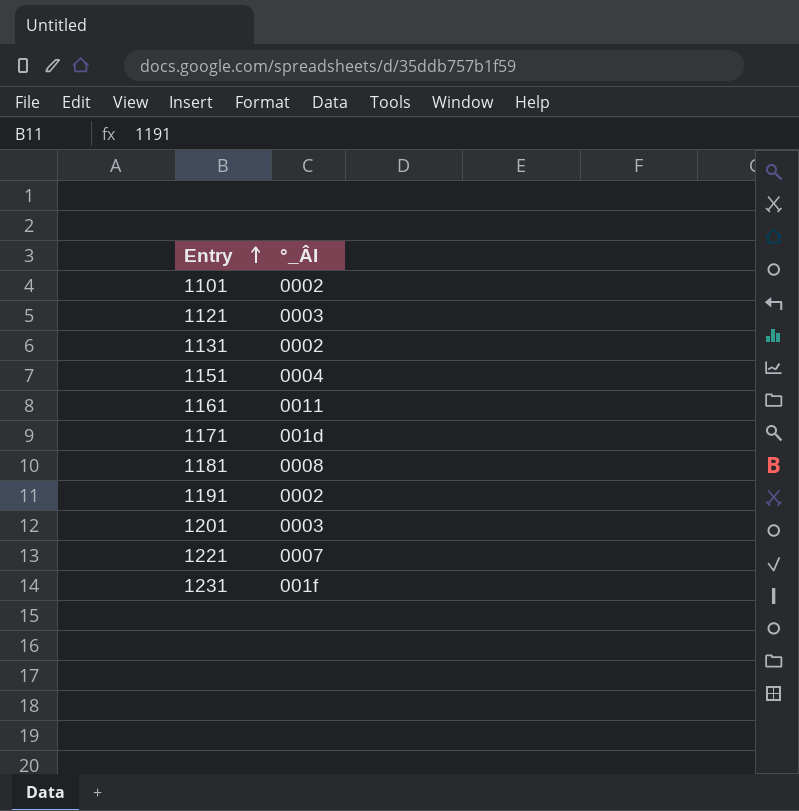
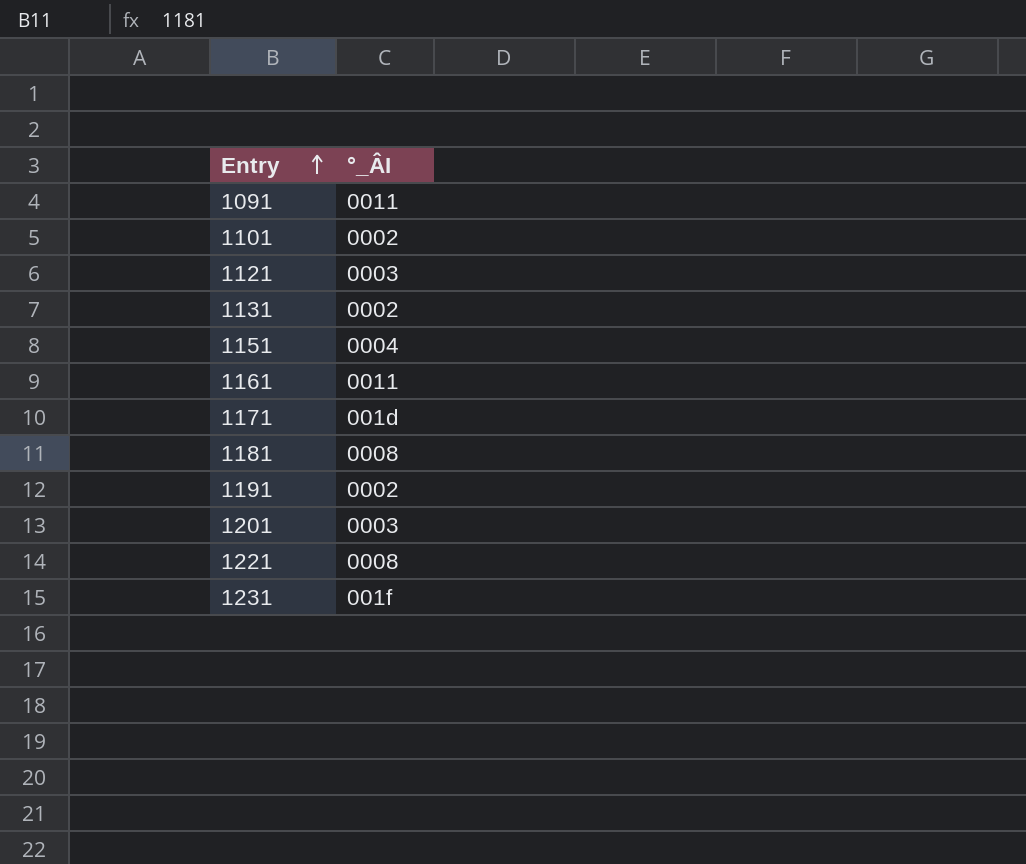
row 1091: none -> 0011
1221 | °_ÂI: 0007 -> 0008

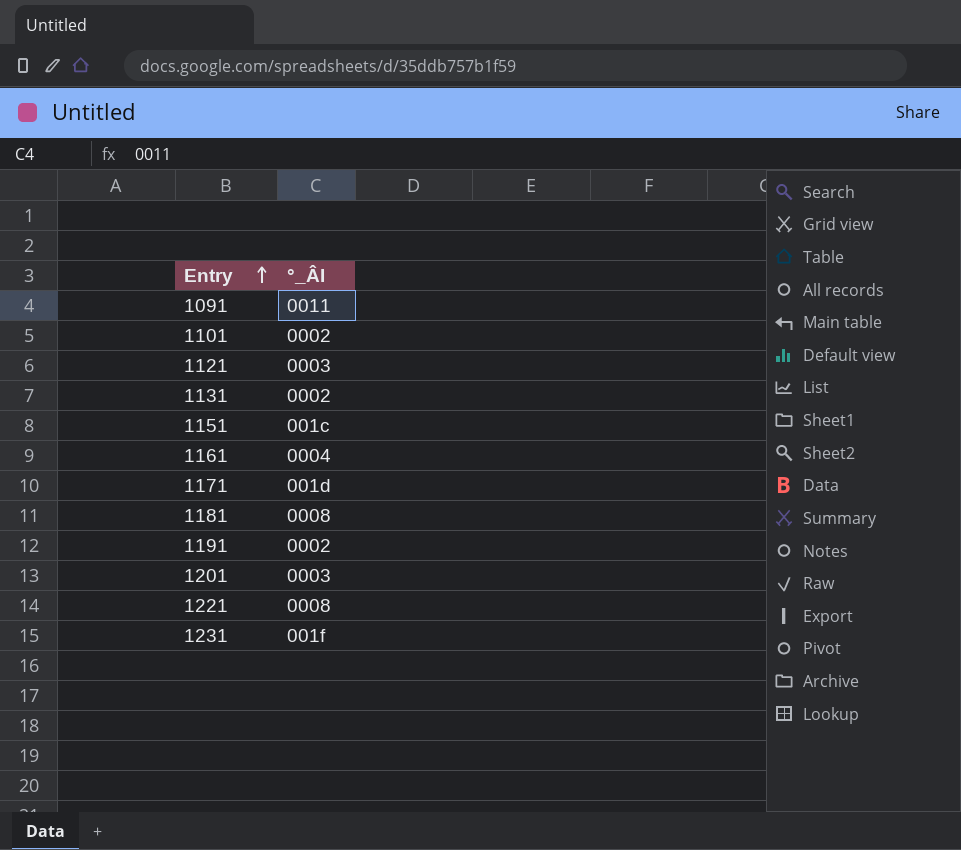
1151 | °_ÂI: 0004 -> 001c
1161 | °_ÂI: 0011 -> 0004

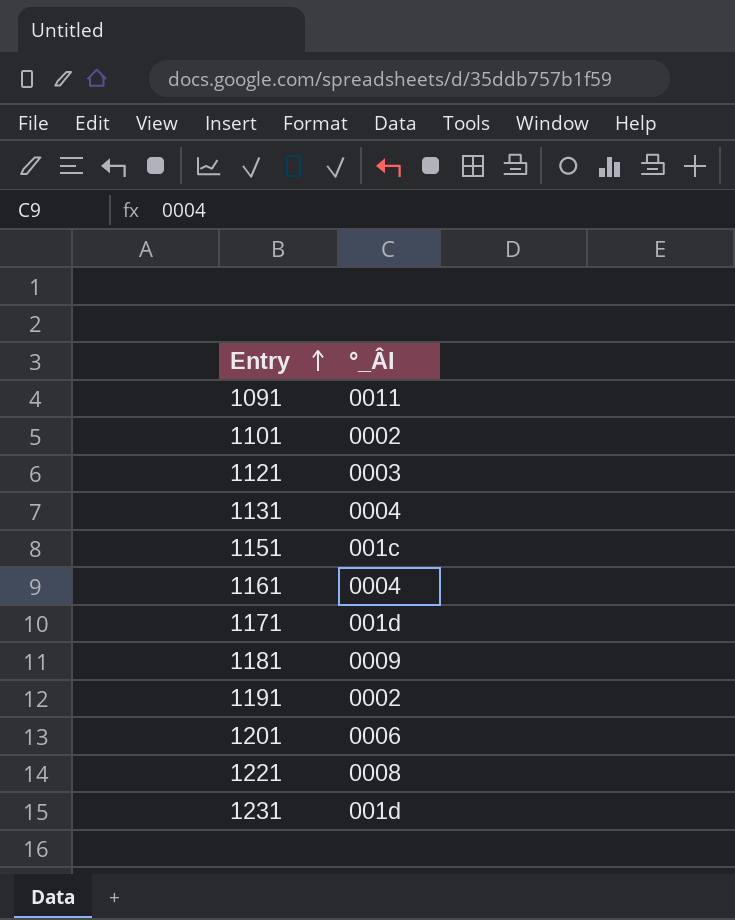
1131 | °_ÂI: 0002 -> 0004
1181 | °_ÂI: 0008 -> 0009
1201 | °_ÂI: 0003 -> 0006
1231 | °_ÂI: 001f -> 001d

